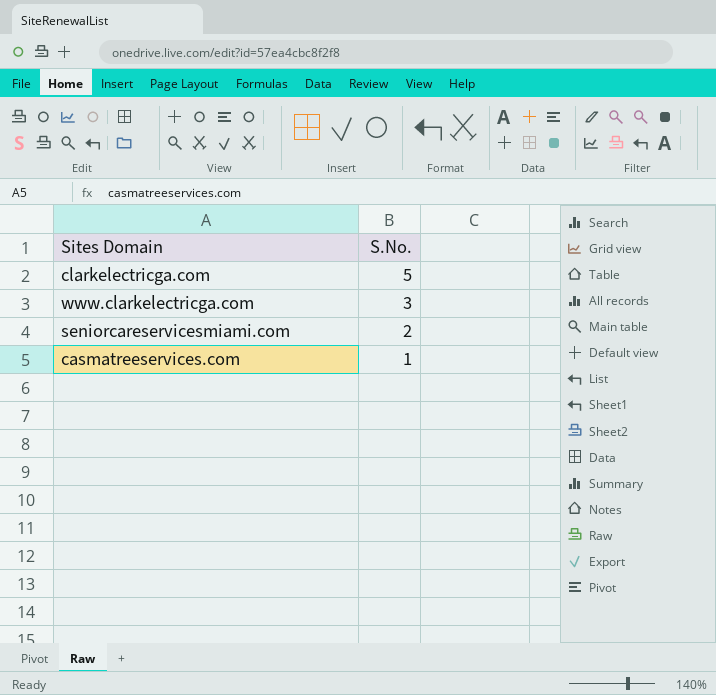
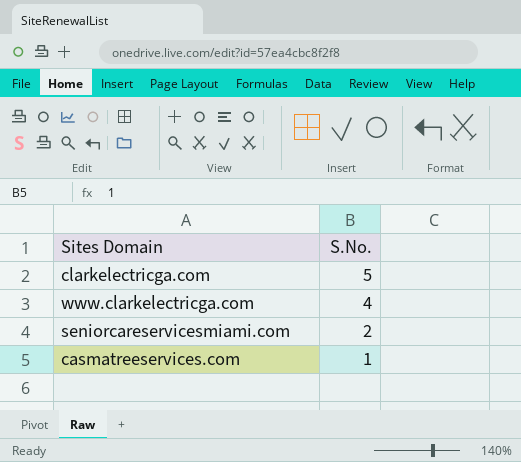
www.clarkelectricga.com | S.No.: 3 -> 4

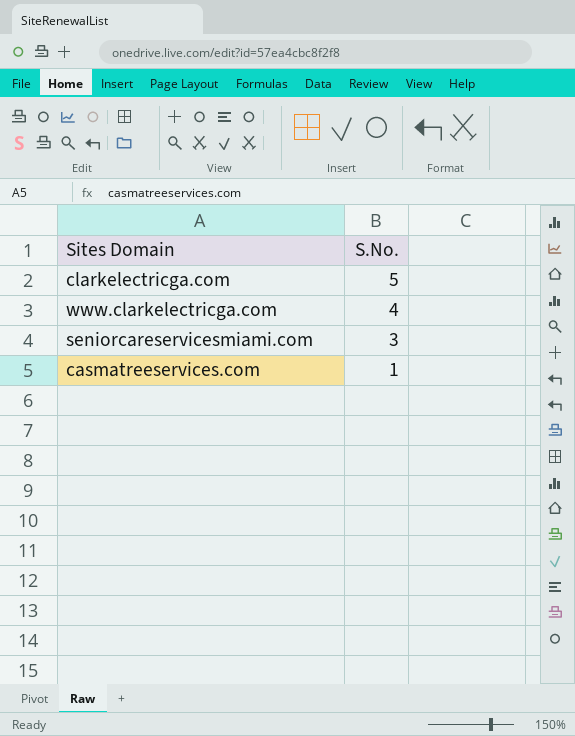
seniorcareservicesmiami.com | S.No.: 2 -> 3

